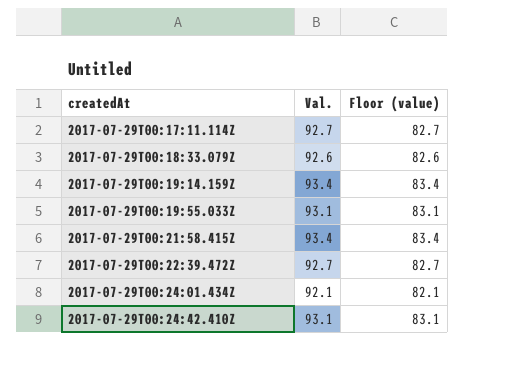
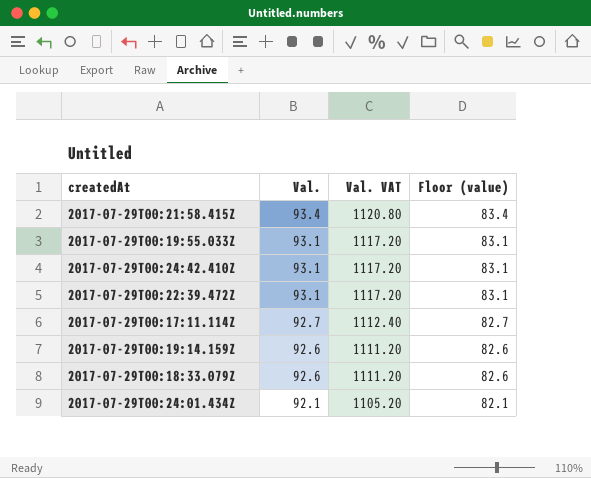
row order: createdAt ascending -> Val. descending
column Val. VAT | formula: none -> [Val.] * 12
2017-07-29T00:22:39.472Z | Val.: 92.7 -> 93.1
2017-07-29T00:22:39.472Z | Floor (value): 82.7 -> 83.1
2017-07-29T00:19:14.159Z | Val.: 93.4 -> 92.6
2017-07-29T00:19:14.159Z | Floor (value): 83.4 -> 82.6

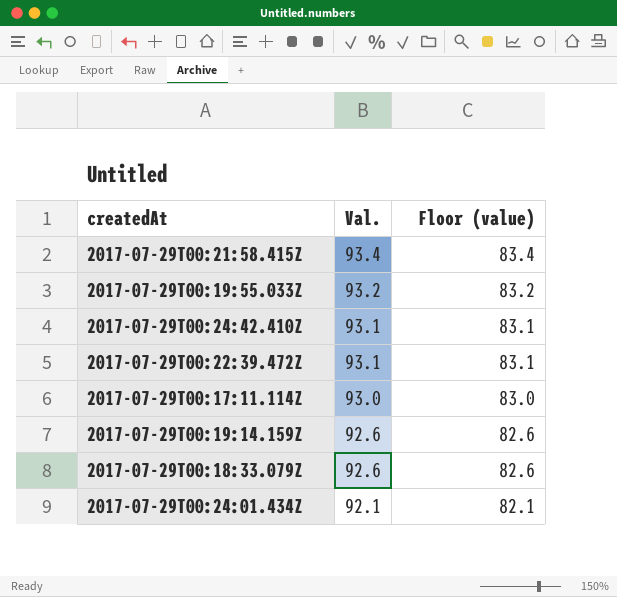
column Val. VAT | formula: [Val.] * 12 -> none
2017-07-29T00:19:55.033Z | Val.: 93.1 -> 93.2
2017-07-29T00:19:55.033Z | Floor (value): 83.1 -> 83.2
2017-07-29T00:17:11.114Z | Val.: 92.7 -> 93.0
2017-07-29T00:17:11.114Z | Floor (value): 82.7 -> 83.0

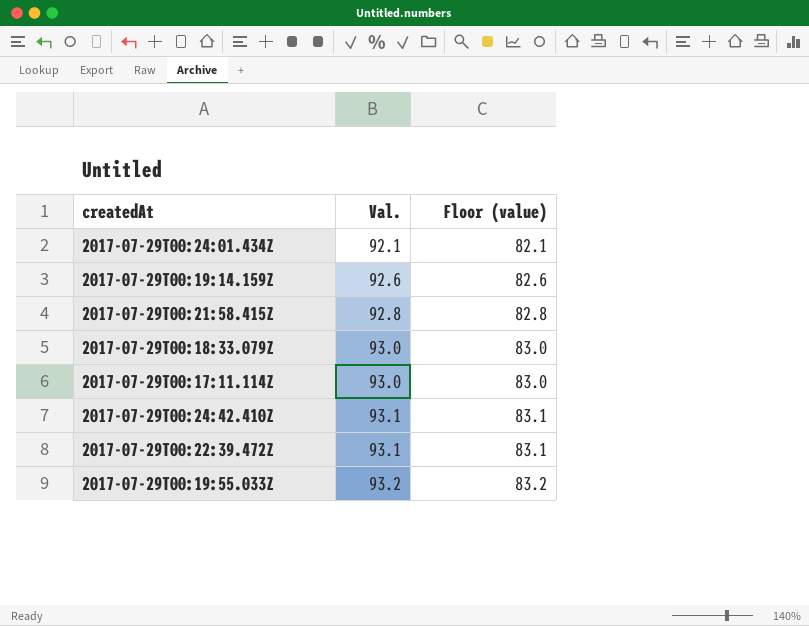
row order: Val. descending -> Val. ascending
2017-07-29T00:21:58.415Z | Val.: 93.4 -> 92.8
2017-07-29T00:21:58.415Z | Floor (value): 83.4 -> 82.8
2017-07-29T00:18:33.079Z | Val.: 92.6 -> 93.0
2017-07-29T00:18:33.079Z | Floor (value): 82.6 -> 83.0

